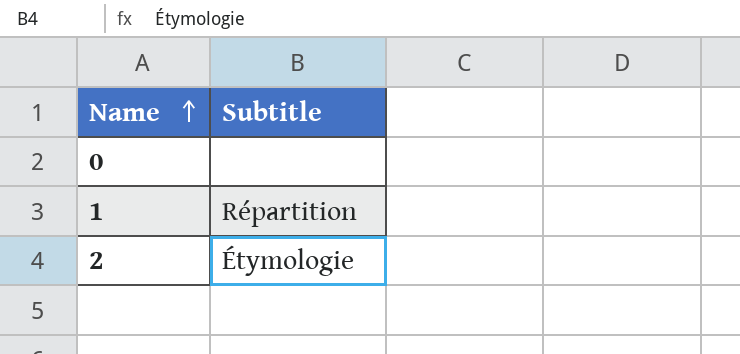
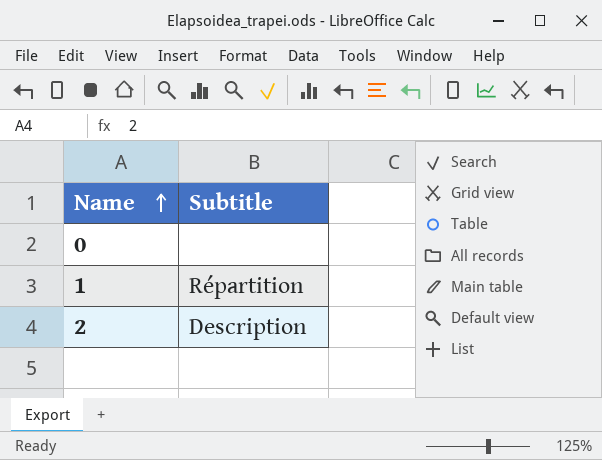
2 | Subtitle: Étymologie -> Description

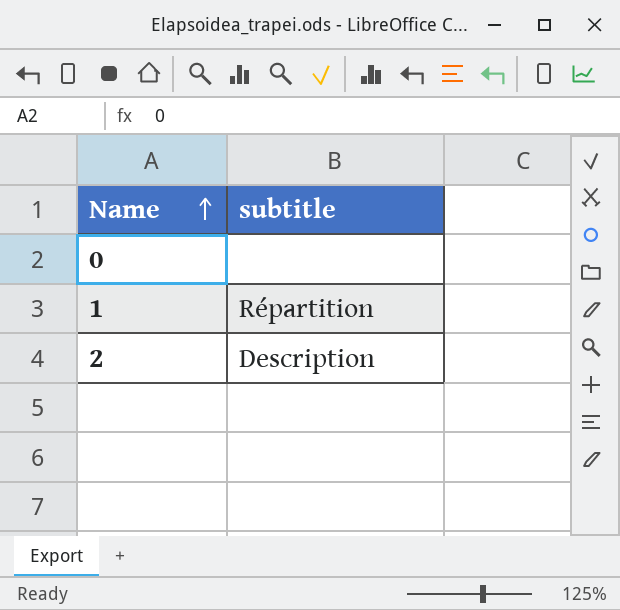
column name: Subtitle -> subtitle

